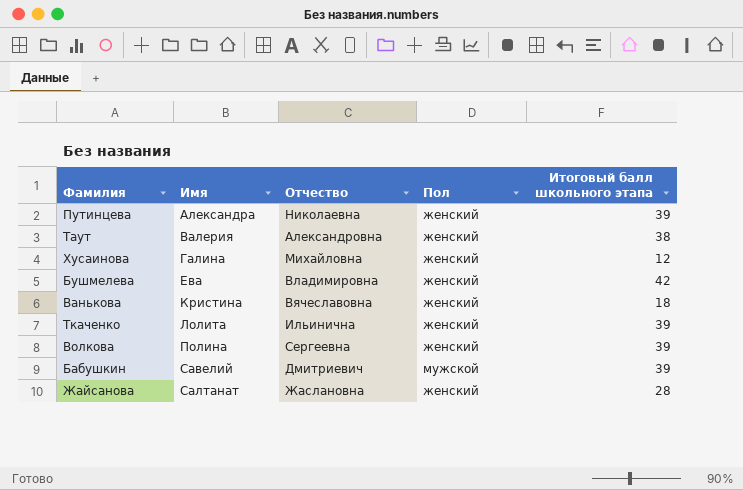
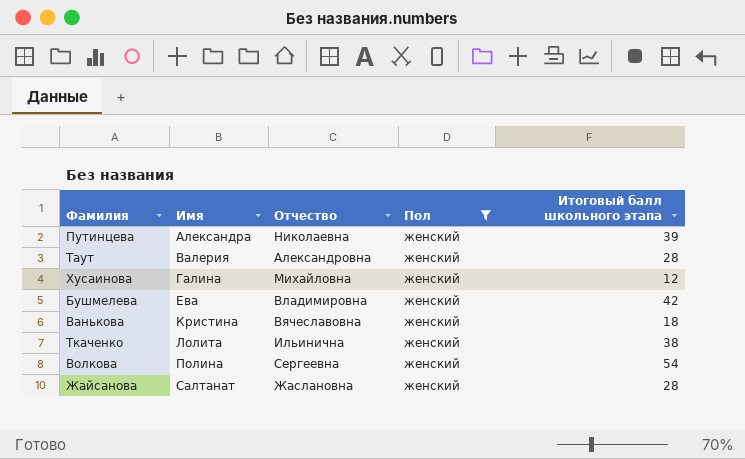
filter: none -> Пол = женский
Таут | Итоговый балл школьного этапа: 38 -> 28
Ткаченко | Итоговый балл школьного этапа: 39 -> 38
Волкова | Итоговый балл школьного этапа: 39 -> 54

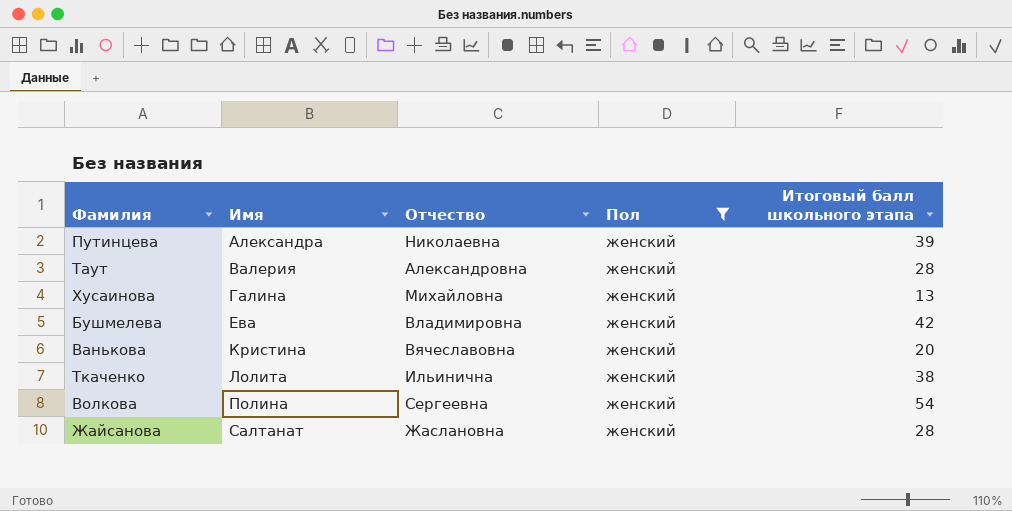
Хусаинова | Итоговый балл школьного этапа: 12 -> 13
Ванькова | Итоговый балл школьного этапа: 18 -> 20

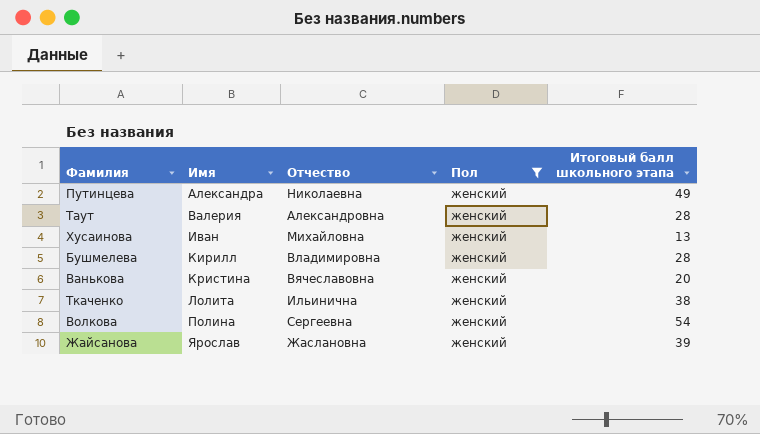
Путинцева | Итоговый балл школьного этапа: 39 -> 49
Хусаинова | Имя: Галина -> Иван
Бушмелева | Имя: Ева -> Кирилл
Бушмелева | Итоговый балл школьного этапа: 42 -> 28
Жайсанова | Имя: Салтанат -> Ярослав
Жайсанова | Итоговый балл школьного этапа: 28 -> 39

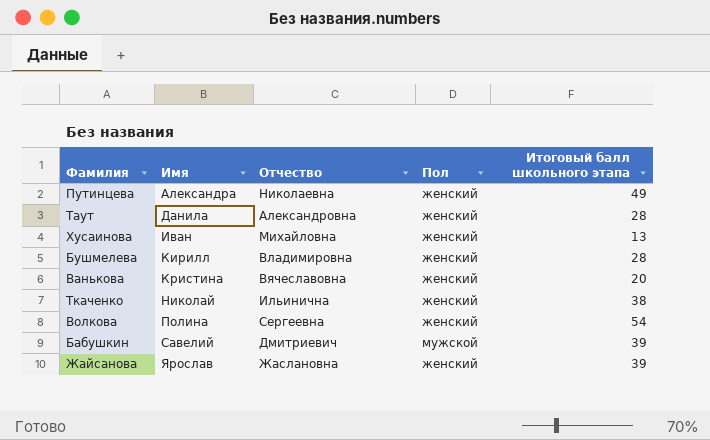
filter: Пол = женский -> none
Таут | Имя: Валерия -> Данила
Ткаченко | Имя: Лолита -> Николай

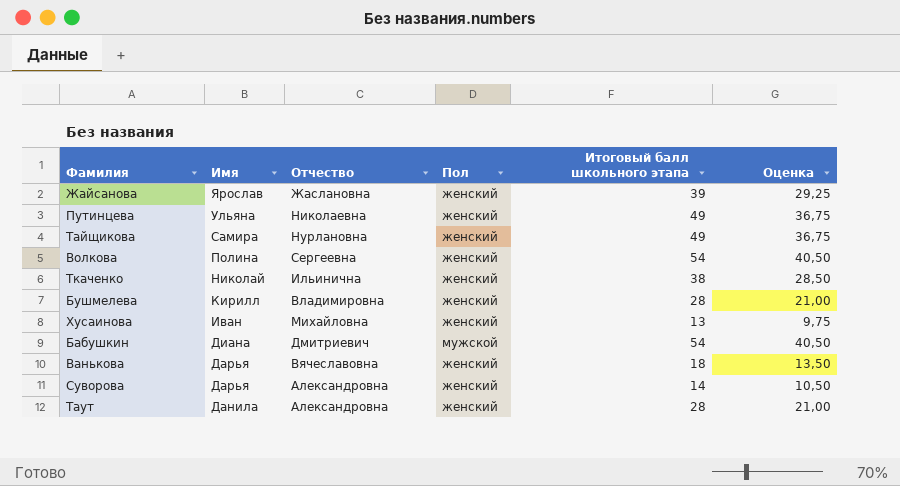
row order: Имя ascending -> Имя descending
column Оценка | formula: none -> [Итоговый балл школьного этапа] * 0,75
Путинцева | Имя: Александра -> Ульяна
row Тайщикова: none -> Самира | Нурлановна | женский | 49 | 36,75
Бабушкин | Имя: Савелий -> Диана
Бабушкин | Итоговый балл школьного этапа: 39 -> 54
Ванькова | Имя: Кристина -> Дарья
Ванькова | Итоговый балл школьного этапа: 20 -> 18
row Суворова: none -> Дарья | Александровна | женский | 14 | 10,50

